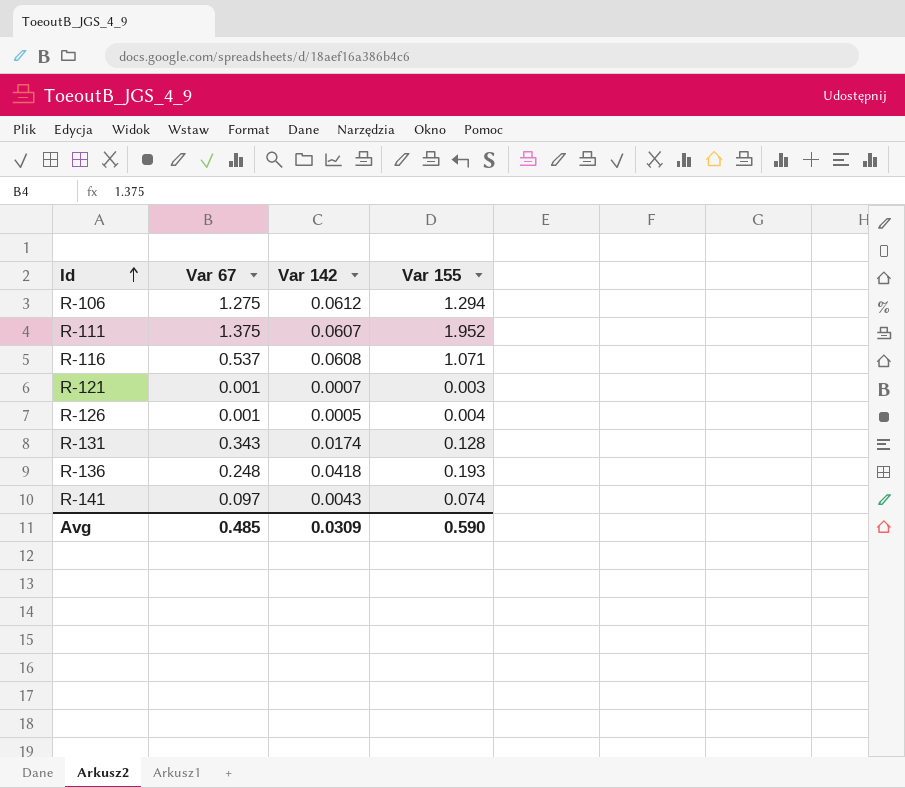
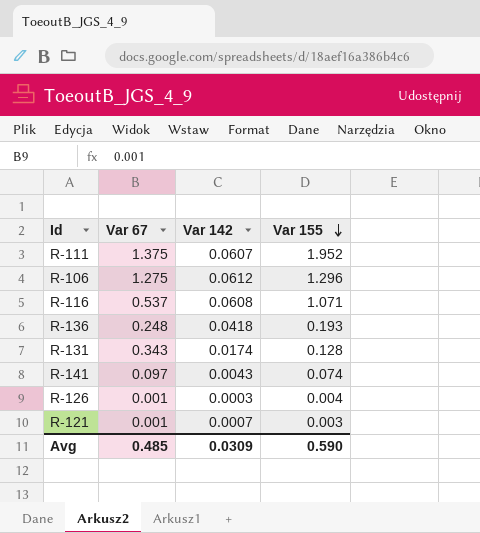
row order: Id ascending -> Var 155 descending
R-106 | Var 155: 1.294 -> 1.296
R-126 | Var 142: 0.0005 -> 0.0003

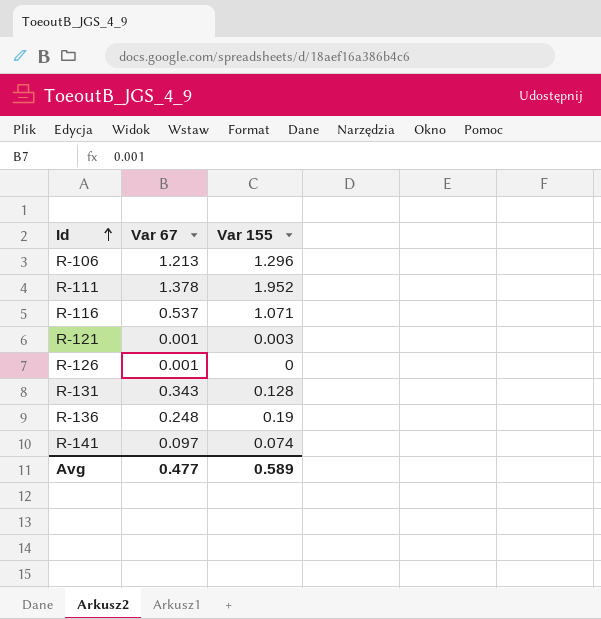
row order: Var 155 descending -> Id ascending
column Var 142 | position: 3 -> none
R-106 | Var 67: 1.275 -> 1.213
R-111 | Var 67: 1.375 -> 1.378
R-126 | Var 155: 0.004 -> 0
R-136 | Var 155: 0.193 -> 0.19
Avg | Var 67: 0.485 -> 0.477
Avg | Var 155: 0.590 -> 0.589

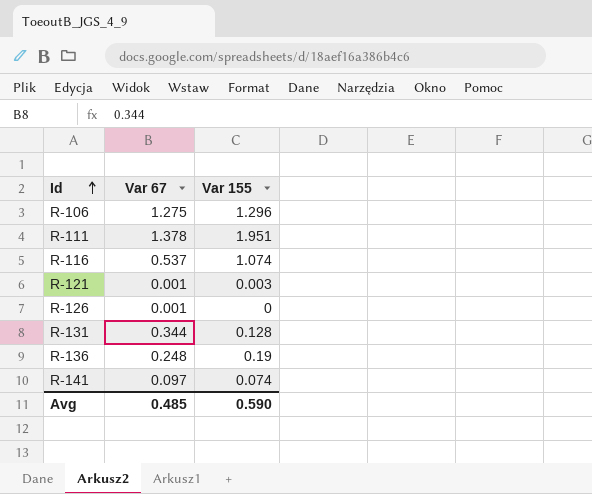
R-106 | Var 67: 1.213 -> 1.275
R-111 | Var 155: 1.952 -> 1.951
R-116 | Var 155: 1.071 -> 1.074
R-131 | Var 67: 0.343 -> 0.344
Avg | Var 67: 0.477 -> 0.485
Avg | Var 155: 0.589 -> 0.590

